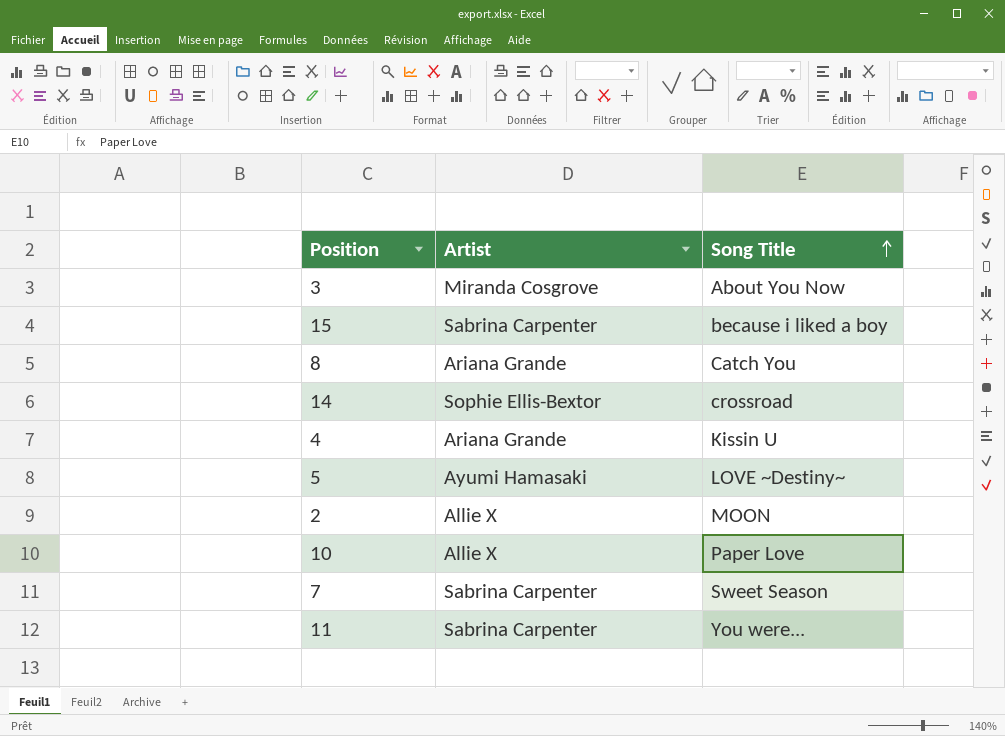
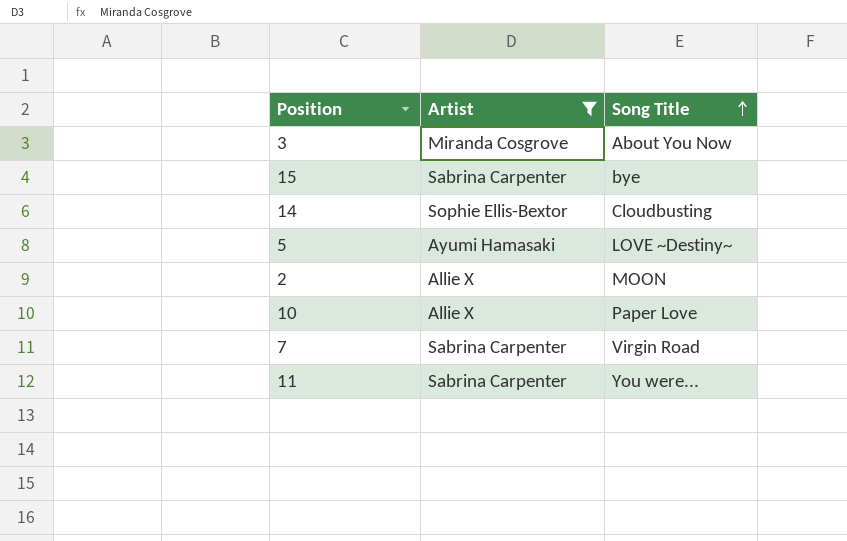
filter: none -> Artist != Ariana Grande
15 | Song Title: because i liked a boy -> bye
14 | Song Title: crossroad -> Cloudbusting
7 | Song Title: Sweet Season -> Virgin Road

